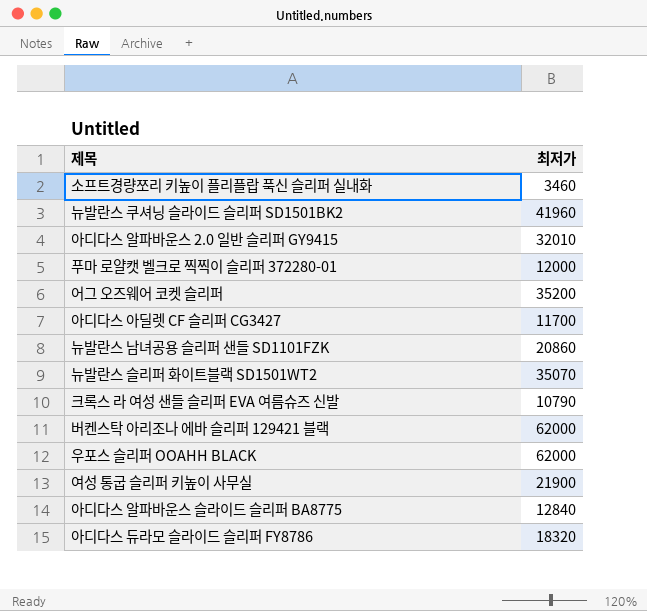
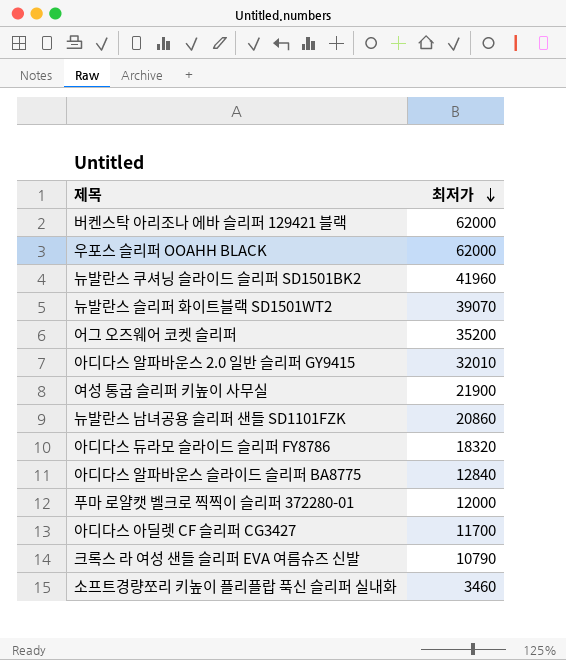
row order: none -> 최저가 descending
뉴발란스 슬리퍼 화이트블랙 SD1501WT2 | 최저가: 35070 -> 39070

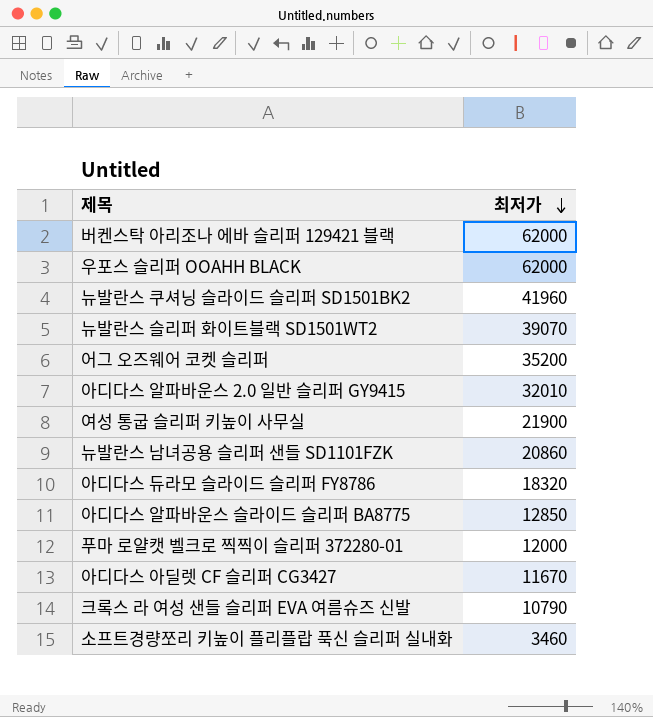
아디다스 알파바운스 슬라이드 슬리퍼 BA8775 | 최저가: 12840 -> 12850
아디다스 아딜렛 CF 슬리퍼 CG3427 | 최저가: 11700 -> 11670

